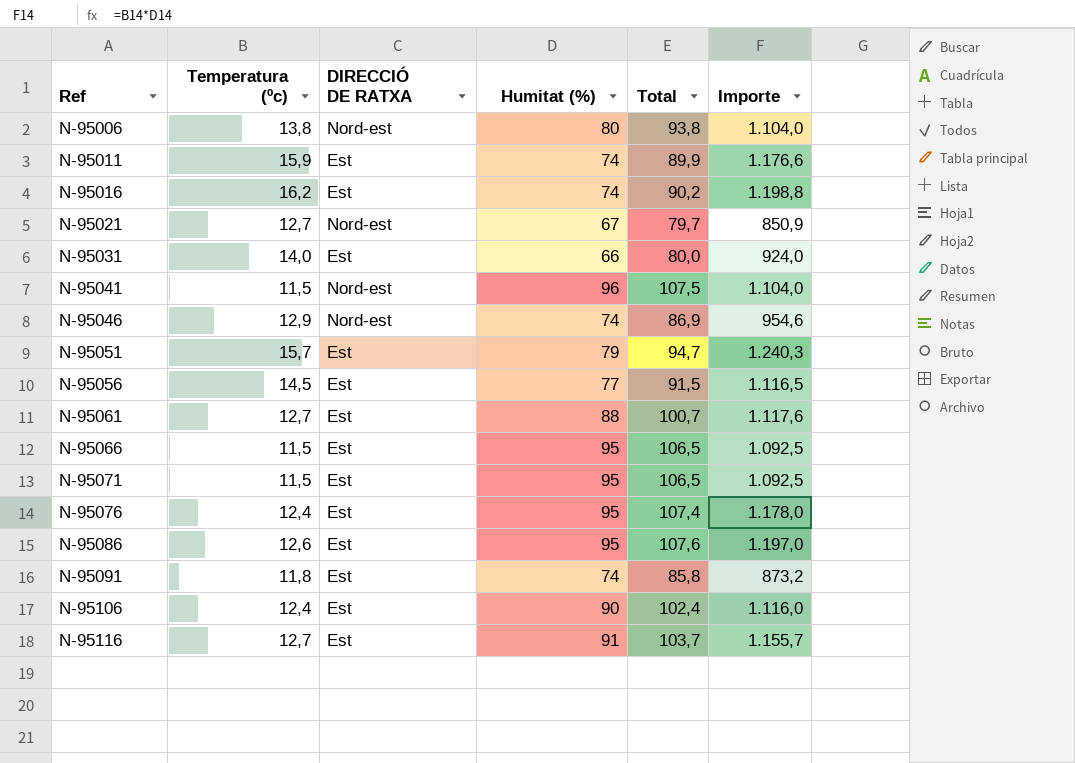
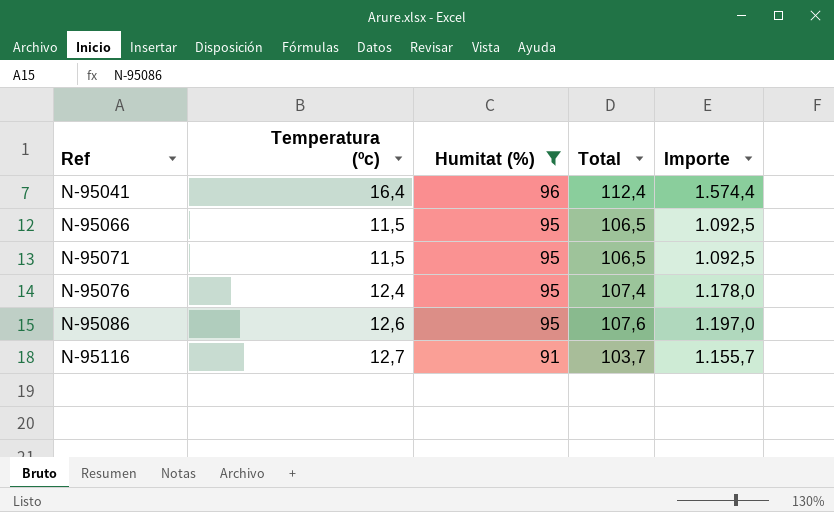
filter: none -> Humitat (%) >= 91
column DIRECCIÓ DE RATXA | position: 3 -> none
N-95041 | Temperatura (ºc): 11,5 -> 16,4
N-95041 | Total: 107,5 -> 112,4
N-95041 | Importe: 1.104,0 -> 1.574,4

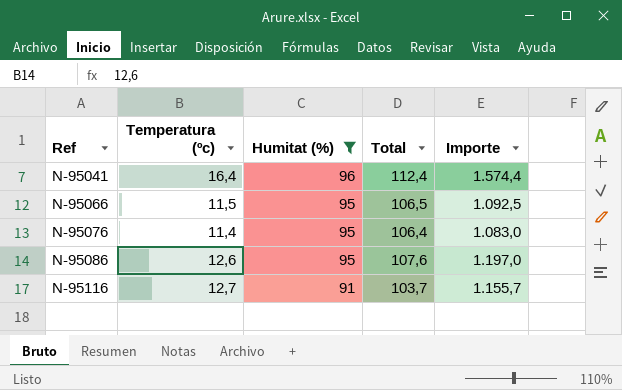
row N-95071: 11,5 | 95 | 106,5 | 1.092,5 -> none
N-95076 | Temperatura (ºc): 12,4 -> 11,4
N-95076 | Total: 107,4 -> 106,4
N-95076 | Importe: 1.178,0 -> 1.083,0

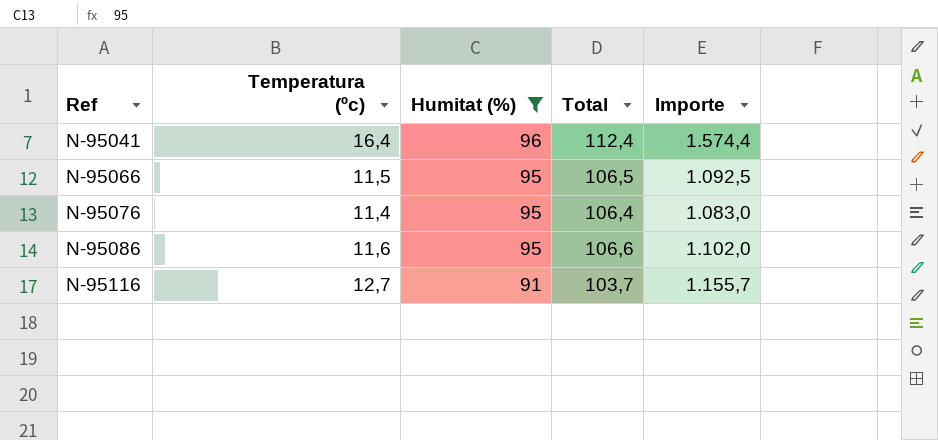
N-95086 | Temperatura (ºc): 12,6 -> 11,6
N-95086 | Total: 107,6 -> 106,6
N-95086 | Importe: 1.197,0 -> 1.102,0

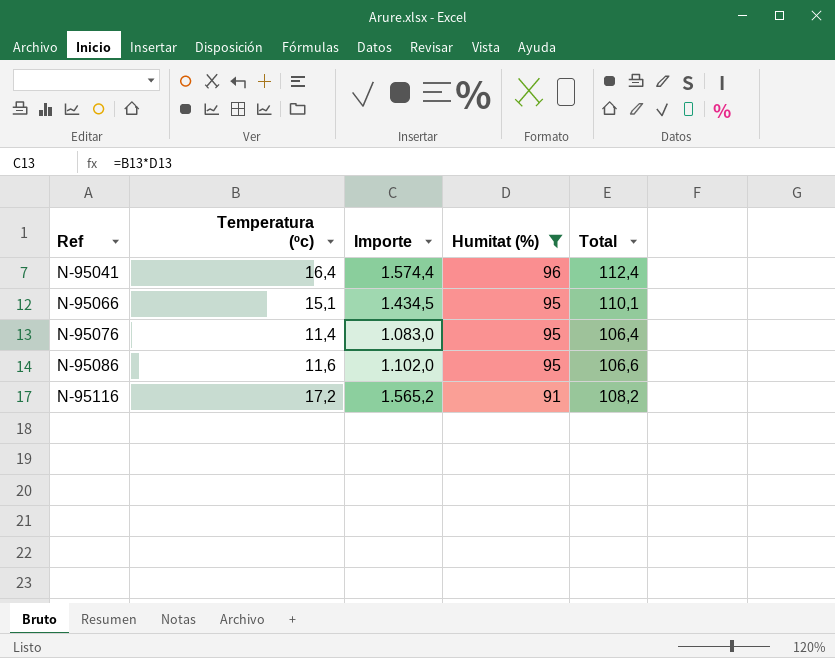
column Importe | position: 5 -> 3
N-95066 | Temperatura (ºc): 11,5 -> 15,1
N-95066 | Importe: 1.092,5 -> 1.434,5
N-95066 | Total: 106,5 -> 110,1
N-95116 | Temperatura (ºc): 12,7 -> 17,2
N-95116 | Importe: 1.155,7 -> 1.565,2
N-95116 | Total: 103,7 -> 108,2

